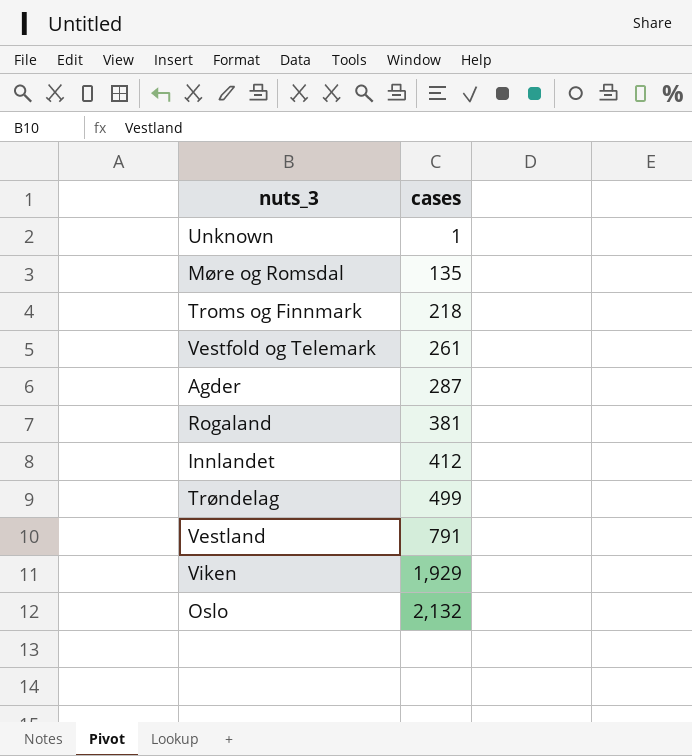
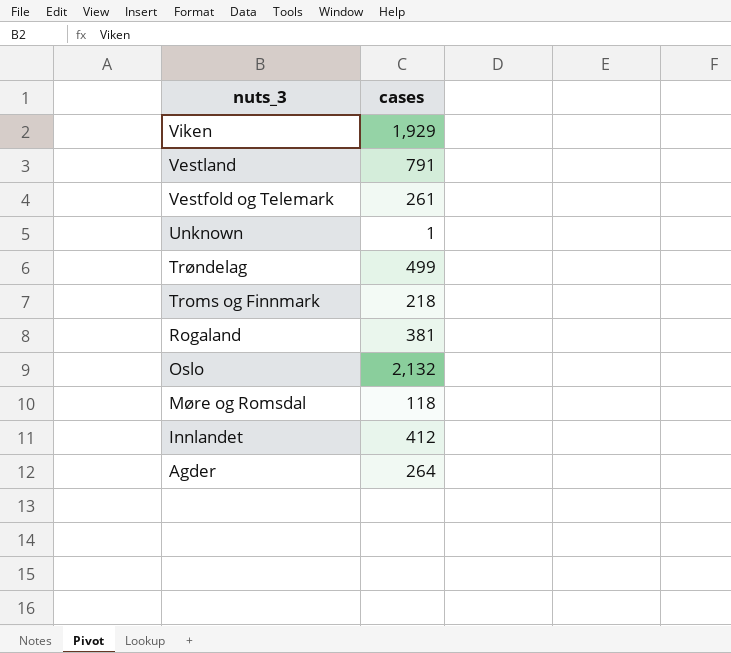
row order: cases ascending -> nuts_3 descending
Møre og Romsdal | cases: 135 -> 118
Agder | cases: 287 -> 264

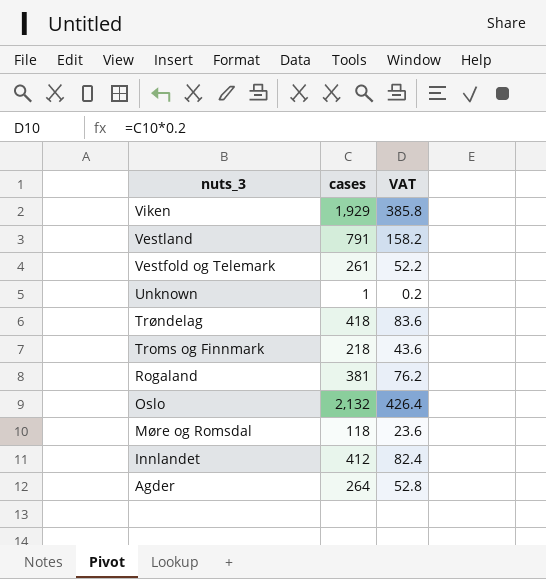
column VAT | formula: none -> [cases] * 0.2
Trøndelag | cases: 499 -> 418

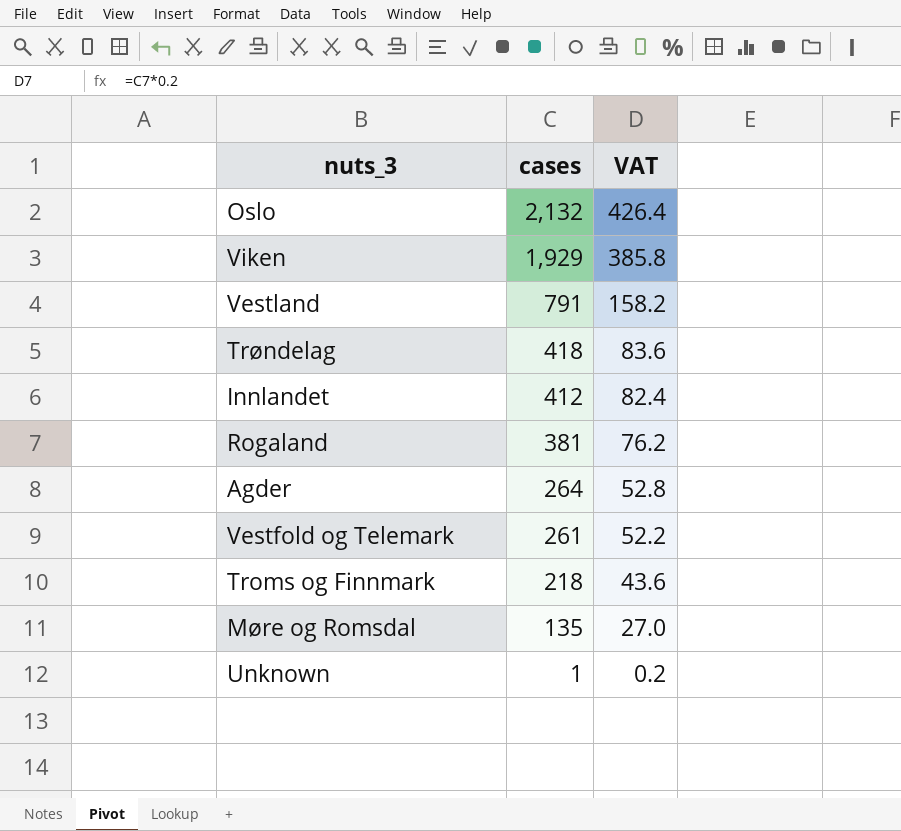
row order: nuts_3 descending -> cases descending
Møre og Romsdal | cases: 118 -> 135
Møre og Romsdal | VAT: 23.6 -> 27.0

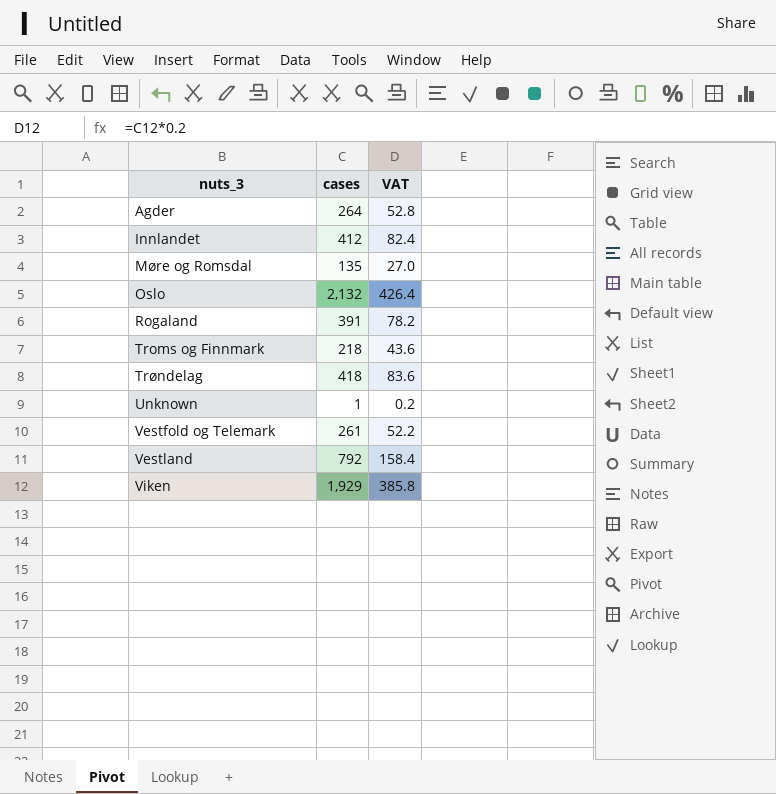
row order: cases descending -> nuts_3 ascending
Rogaland | cases: 381 -> 391
Rogaland | VAT: 76.2 -> 78.2
Vestland | cases: 791 -> 792
Vestland | VAT: 158.2 -> 158.4

